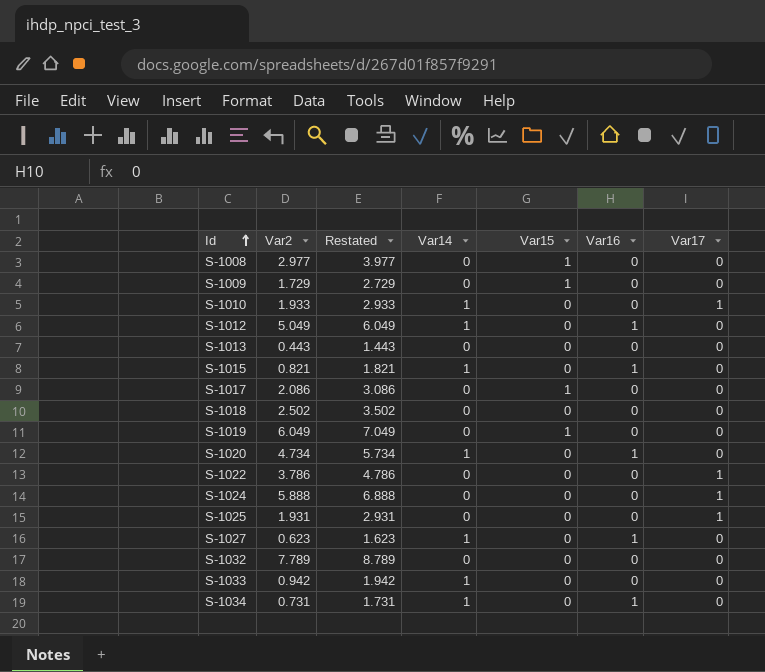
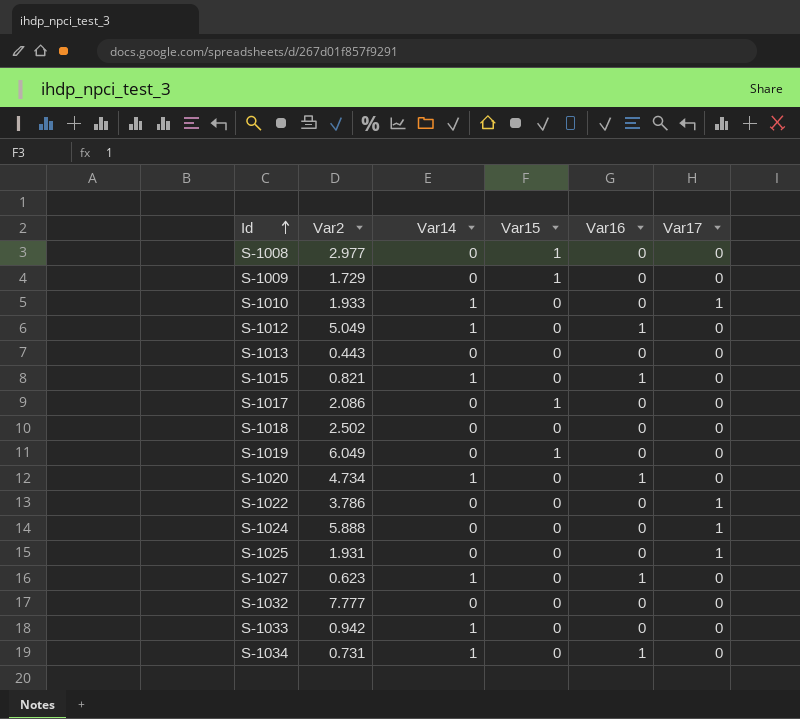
column Restated | formula: [Var2] + 1 -> none
S-1032 | Var2: 7.789 -> 7.777

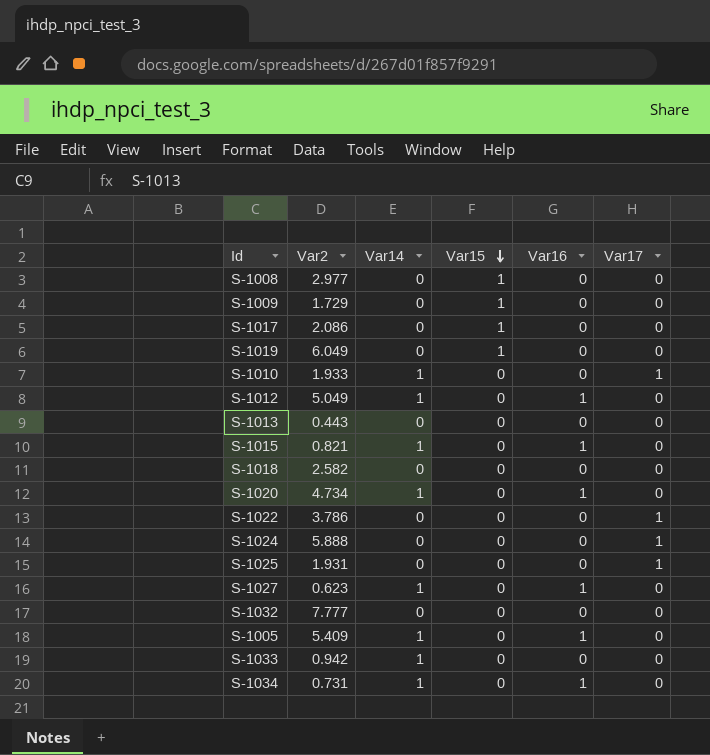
row order: Id ascending -> Var15 descending
S-1018 | Var2: 2.502 -> 2.582
row S-1005: none -> 5.409 | 1 | 0 | 1 | 0

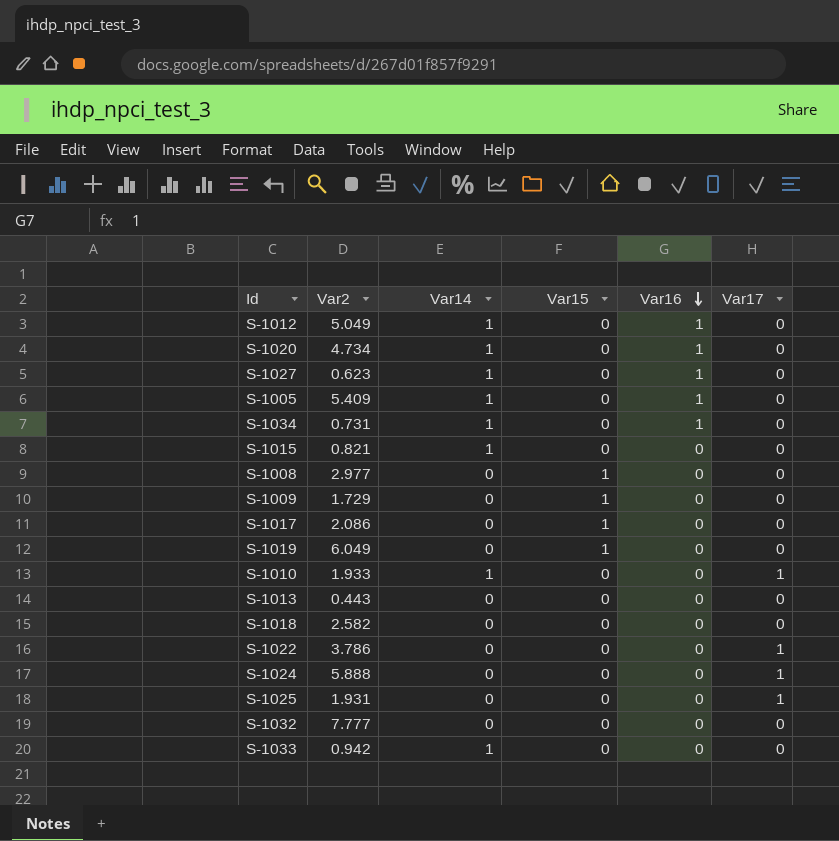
row order: Var15 descending -> Var16 descending
S-1015 | Var16: 1 -> 0

